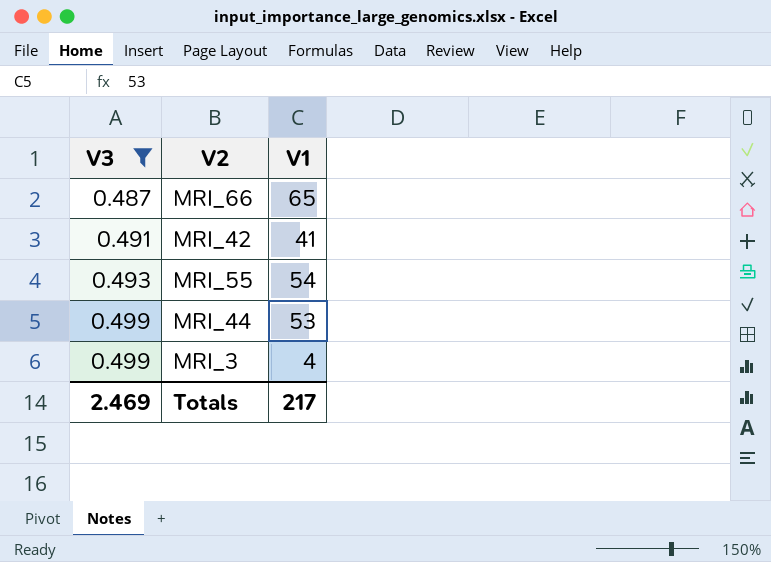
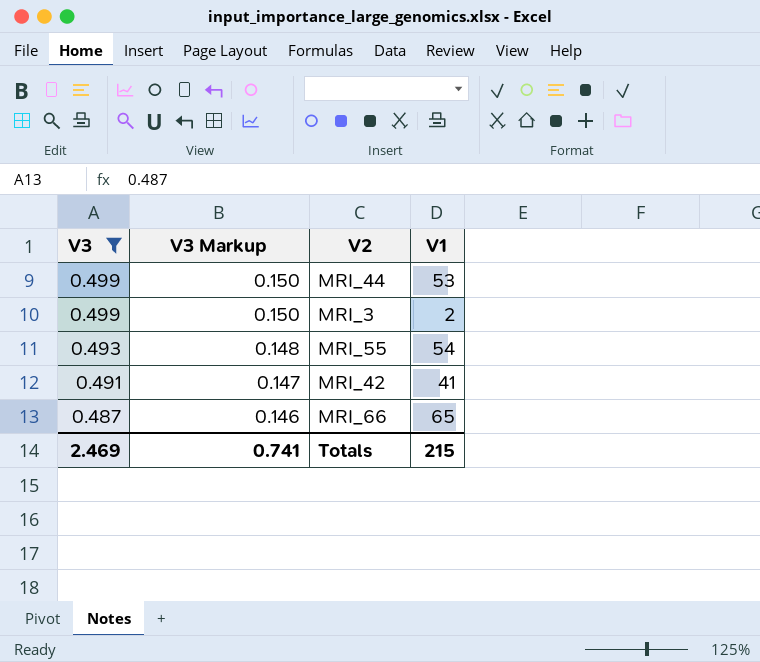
row order: V3 ascending -> V3 descending
column V3 Markup | formula: none -> [V3] * 0.3
MRI_3 | V1: 4 -> 2
Totals | V1: 217 -> 215

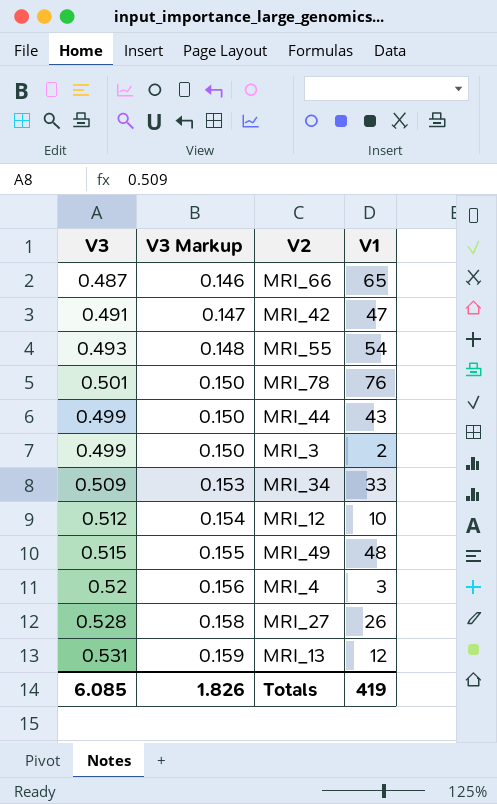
filter: V3 <= 0.499 -> none
row order: V3 descending -> V3 Markup ascending
MRI_42 | V1: 41 -> 47
MRI_44 | V1: 53 -> 43
Totals | V3: 2.469 -> 6.085
Totals | V3 Markup: 0.741 -> 1.826
Totals | V1: 215 -> 419

